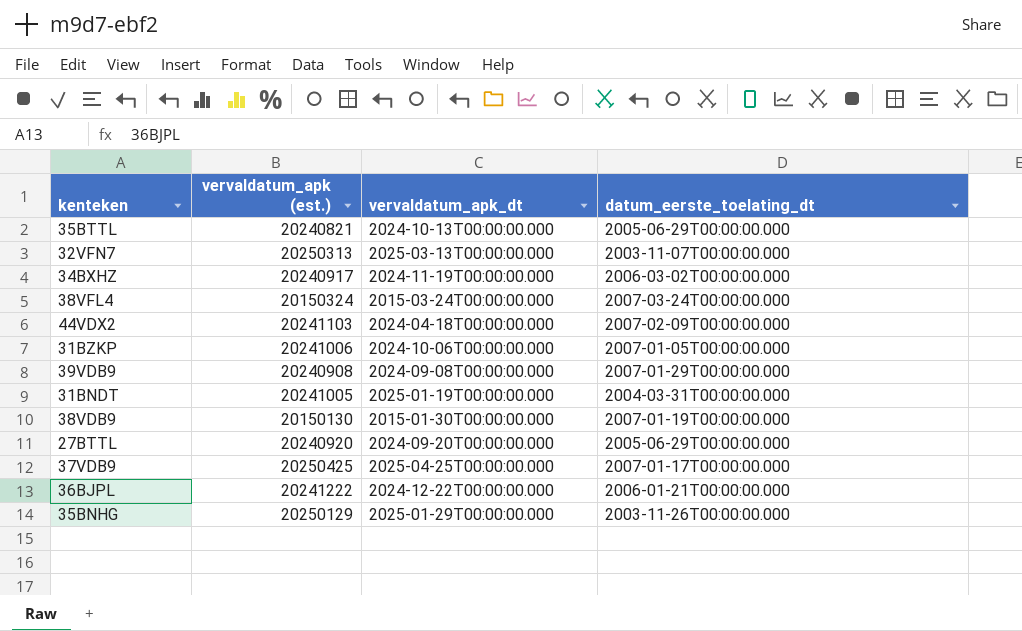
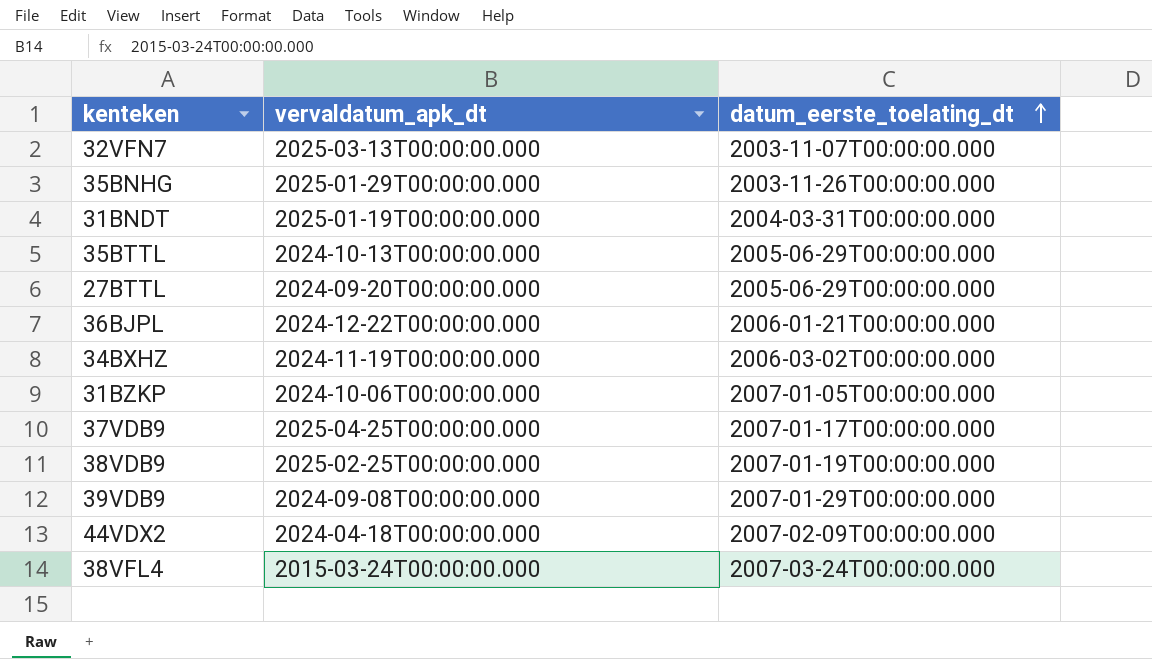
row order: none -> datum_eerste_toelating_dt ascending
column vervaldatum_apk (est.) | position: 2 -> none
38VDB9 | vervaldatum_apk_dt: 2015-01-30T00:00:00.000 -> 2025-02-25T00:00:00.000

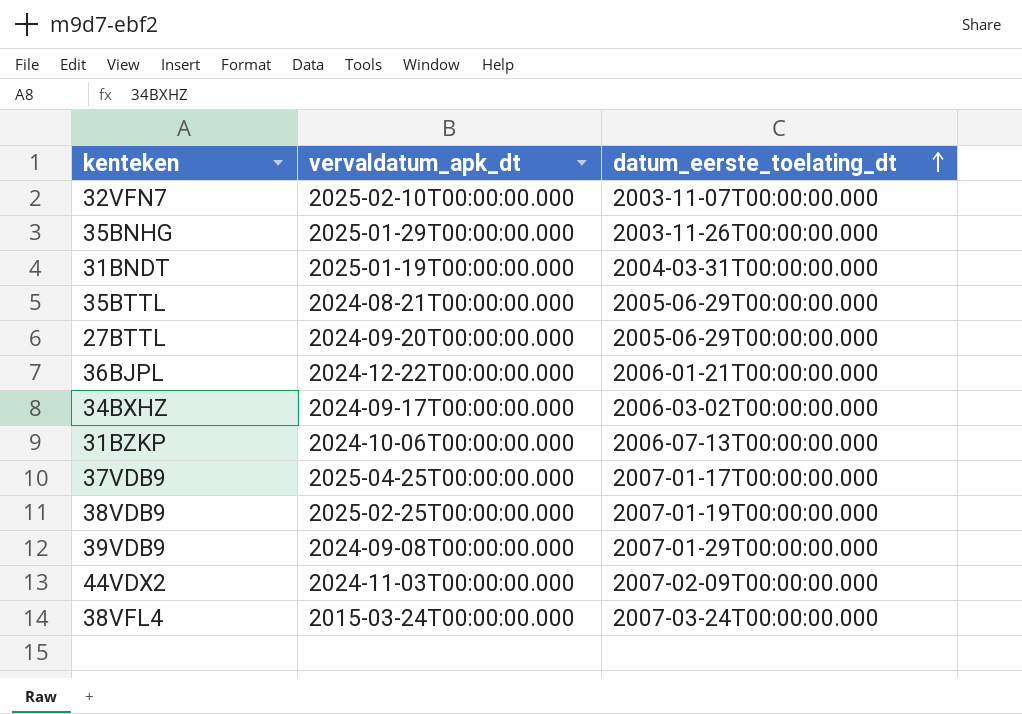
32VFN7 | vervaldatum_apk_dt: 2025-03-13T00:00:00.000 -> 2025-02-10T00:00:00.000
35BTTL | vervaldatum_apk_dt: 2024-10-13T00:00:00.000 -> 2024-08-21T00:00:00.000
34BXHZ | vervaldatum_apk_dt: 2024-11-19T00:00:00.000 -> 2024-09-17T00:00:00.000
31BZKP | datum_eerste_toelating_dt: 2007-01-05T00:00:00.000 -> 2006-07-13T00:00:00.000
44VDX2 | vervaldatum_apk_dt: 2024-04-18T00:00:00.000 -> 2024-11-03T00:00:00.000

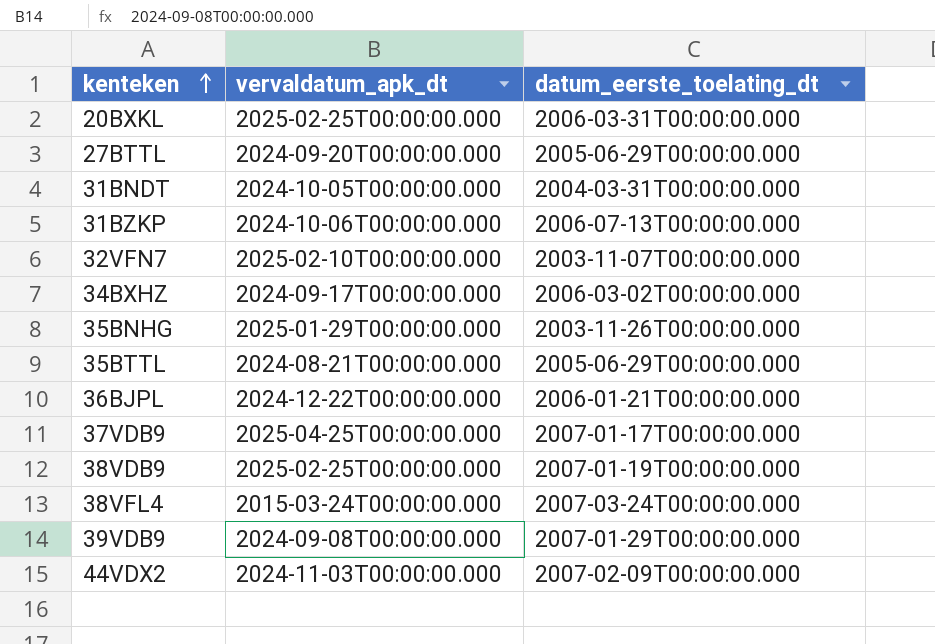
row order: datum_eerste_toelating_dt ascending -> kenteken ascending
row 20BXKL: none -> 2025-02-25T00:00:00.000 | 2006-03-31T00:00:00.000
31BNDT | vervaldatum_apk_dt: 2025-01-19T00:00:00.000 -> 2024-10-05T00:00:00.000

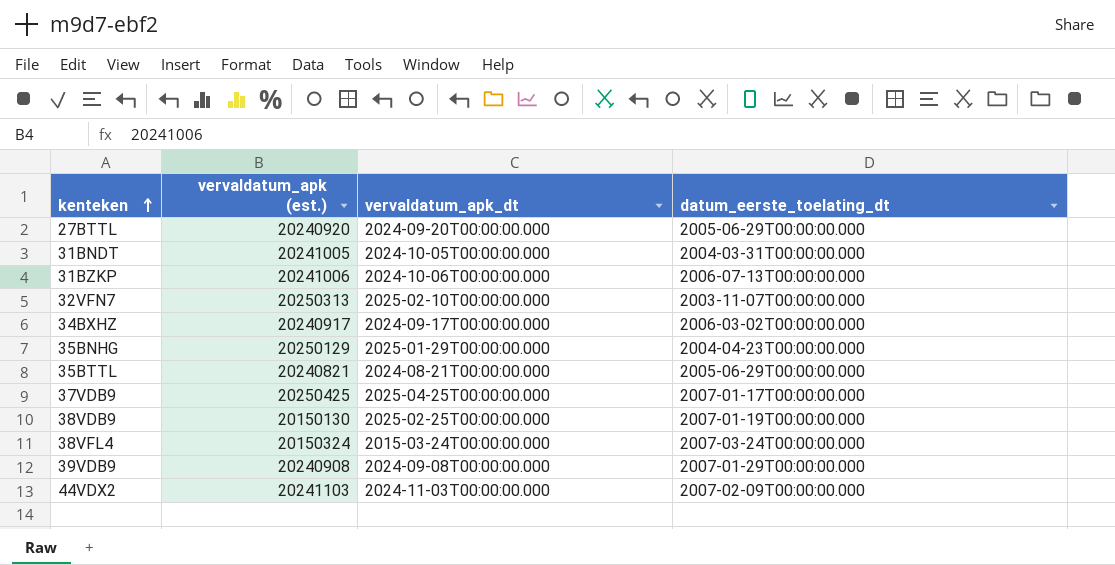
column vervaldatum_apk (est.) | position: none -> 2
row 20BXKL: 2025-02-25T00:00:00.000 | 2006-03-31T00:00:00.000 -> none
row 36BJPL: 2024-12-22T00:00:00.000 | 2006-01-21T00:00:00.000 -> none
35BNHG | datum_eerste_toelating_dt: 2003-11-26T00:00:00.000 -> 2004-04-23T00:00:00.000

